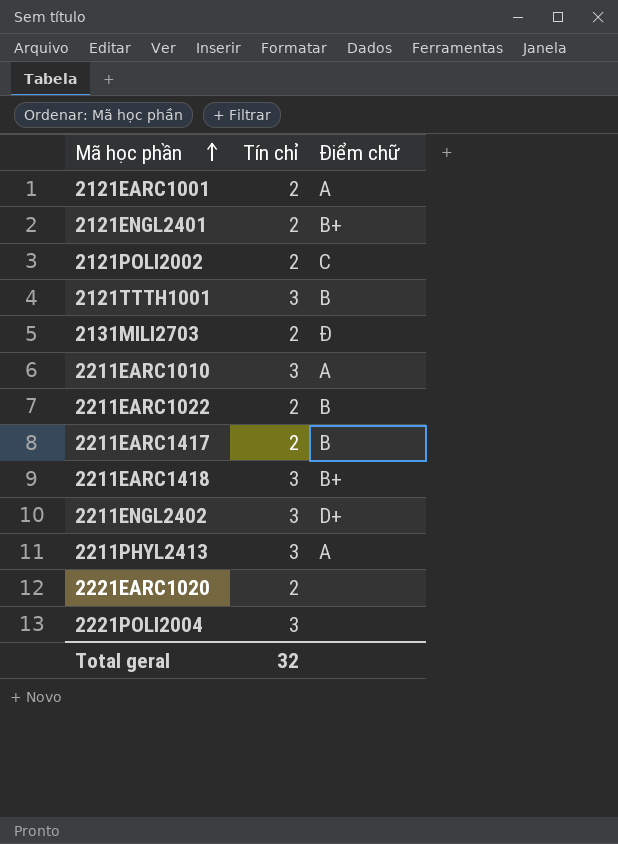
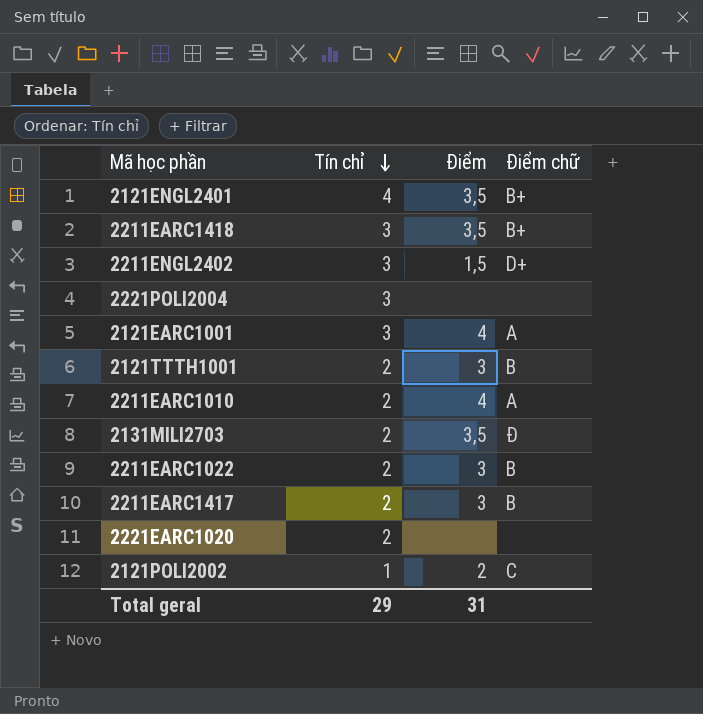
row order: Mã học phần ascending -> Tín chỉ descending
column Điểm | position: none -> 3
row 2211PHYL2413: 3 | A -> none
2121ENGL2401 | Tín chỉ: 2 -> 4
2121EARC1001 | Tín chỉ: 2 -> 3
2121TTTH1001 | Tín chỉ: 3 -> 2
2211EARC1010 | Tín chỉ: 3 -> 2
2121POLI2002 | Tín chỉ: 2 -> 1
Total geral | Tín chỉ: 32 -> 29

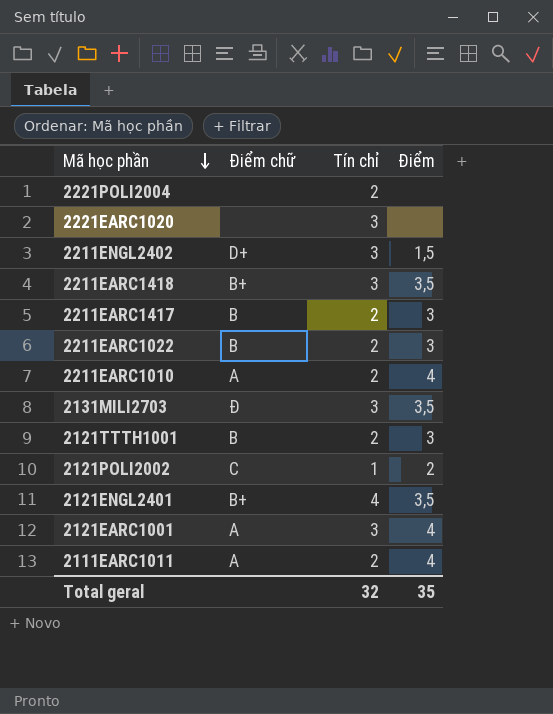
row order: Tín chỉ descending -> Mã học phần descending
column Điểm chữ | position: 4 -> 2
2221POLI2004 | Tín chỉ: 3 -> 2
2221EARC1020 | Tín chỉ: 2 -> 3
2131MILI2703 | Tín chỉ: 2 -> 3
row 2111EARC1011: none -> A | 2 | 4
Total geral | Tín chỉ: 29 -> 32
Total geral | Điểm: 31 -> 35

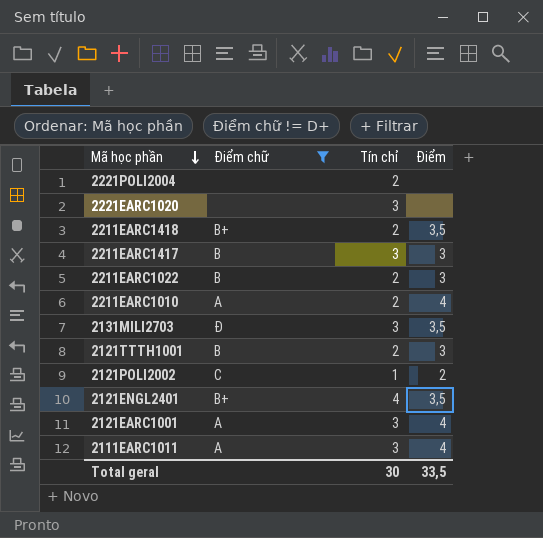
filter: none -> Điểm chữ != D+
2211EARC1418 | Tín chỉ: 3 -> 2
2211EARC1417 | Tín chỉ: 2 -> 3
2111EARC1011 | Tín chỉ: 2 -> 3
Total geral | Tín chỉ: 32 -> 30
Total geral | Điểm: 35 -> 33,5

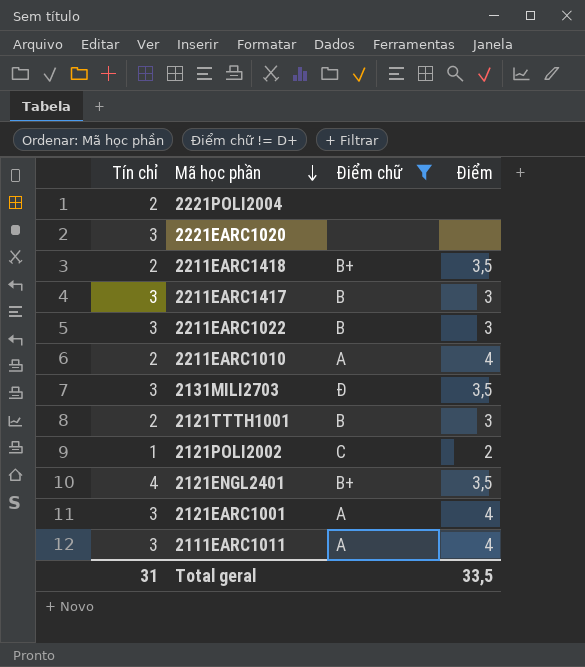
column Tín chỉ | position: 3 -> 1
2211EARC1022 | Tín chỉ: 2 -> 3
Total geral | Tín chỉ: 30 -> 31

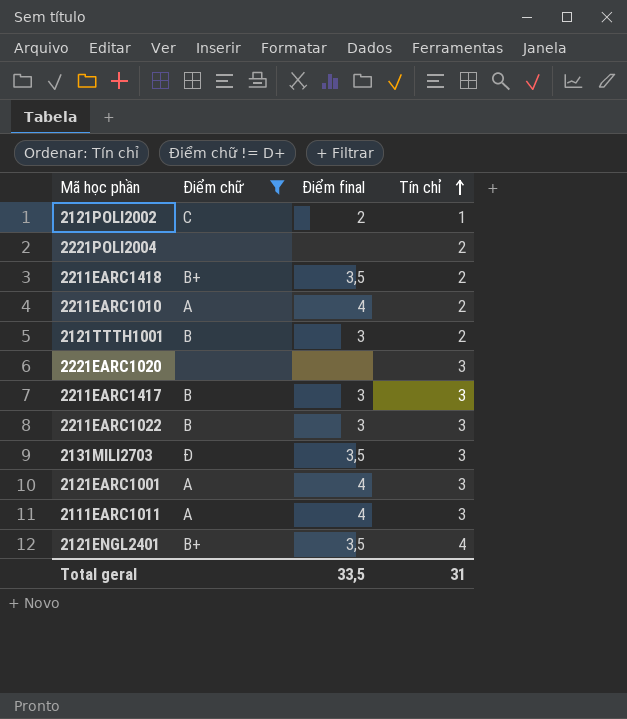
row order: Mã học phần descending -> Tín chỉ ascending
column name: Điểm -> Điểm final
column Tín chỉ | position: 1 -> 4

